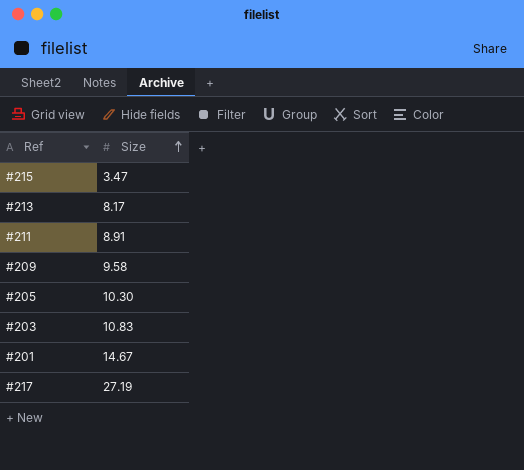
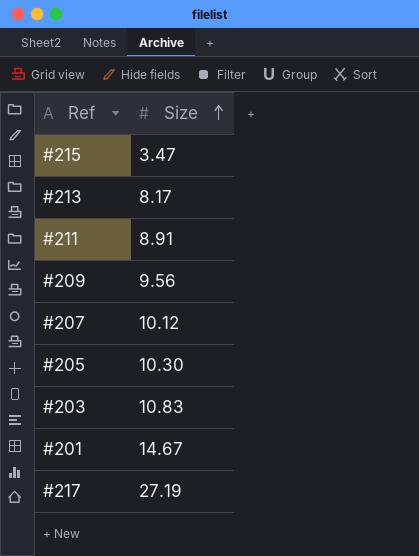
#209 | Size: 9.58 -> 9.56
row #207: none -> 10.12

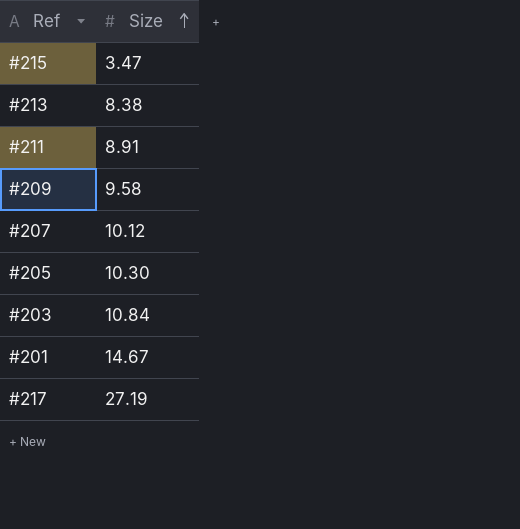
#213 | Size: 8.17 -> 8.38
#209 | Size: 9.56 -> 9.58
#203 | Size: 10.83 -> 10.84

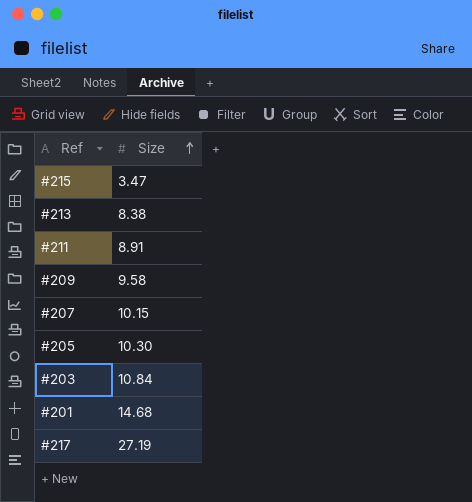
#207 | Size: 10.12 -> 10.15
#201 | Size: 14.67 -> 14.68

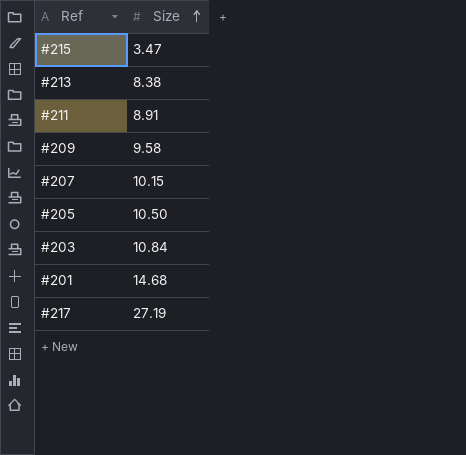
#205 | Size: 10.30 -> 10.50

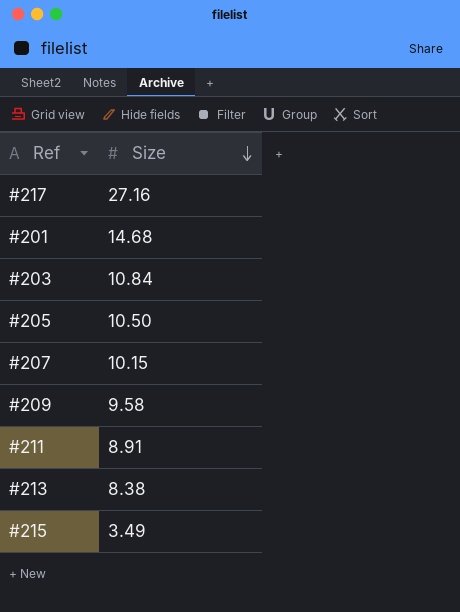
row order: Size ascending -> Size descending
#217 | Size: 27.19 -> 27.16
#215 | Size: 3.47 -> 3.49

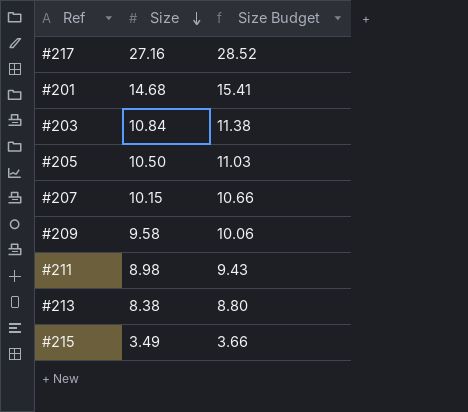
column Size Budget | formula: none -> [Size] * 1.05
#211 | Size: 8.91 -> 8.98

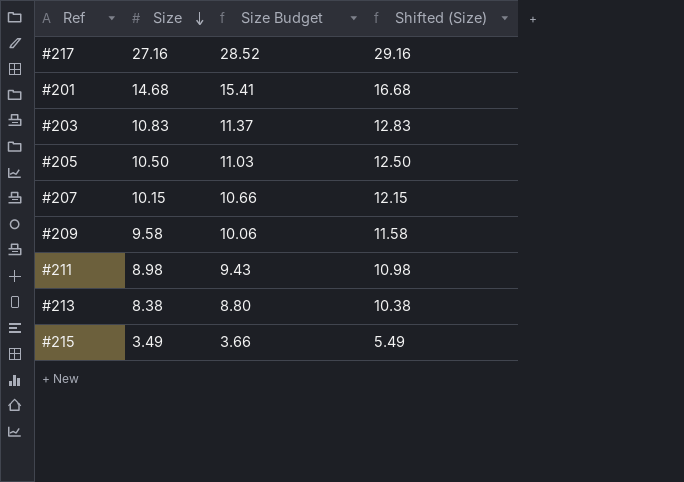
column Shifted (Size) | formula: none -> [Size] + 2
#203 | Size: 10.84 -> 10.83
#203 | Size Budget: 11.38 -> 11.37

